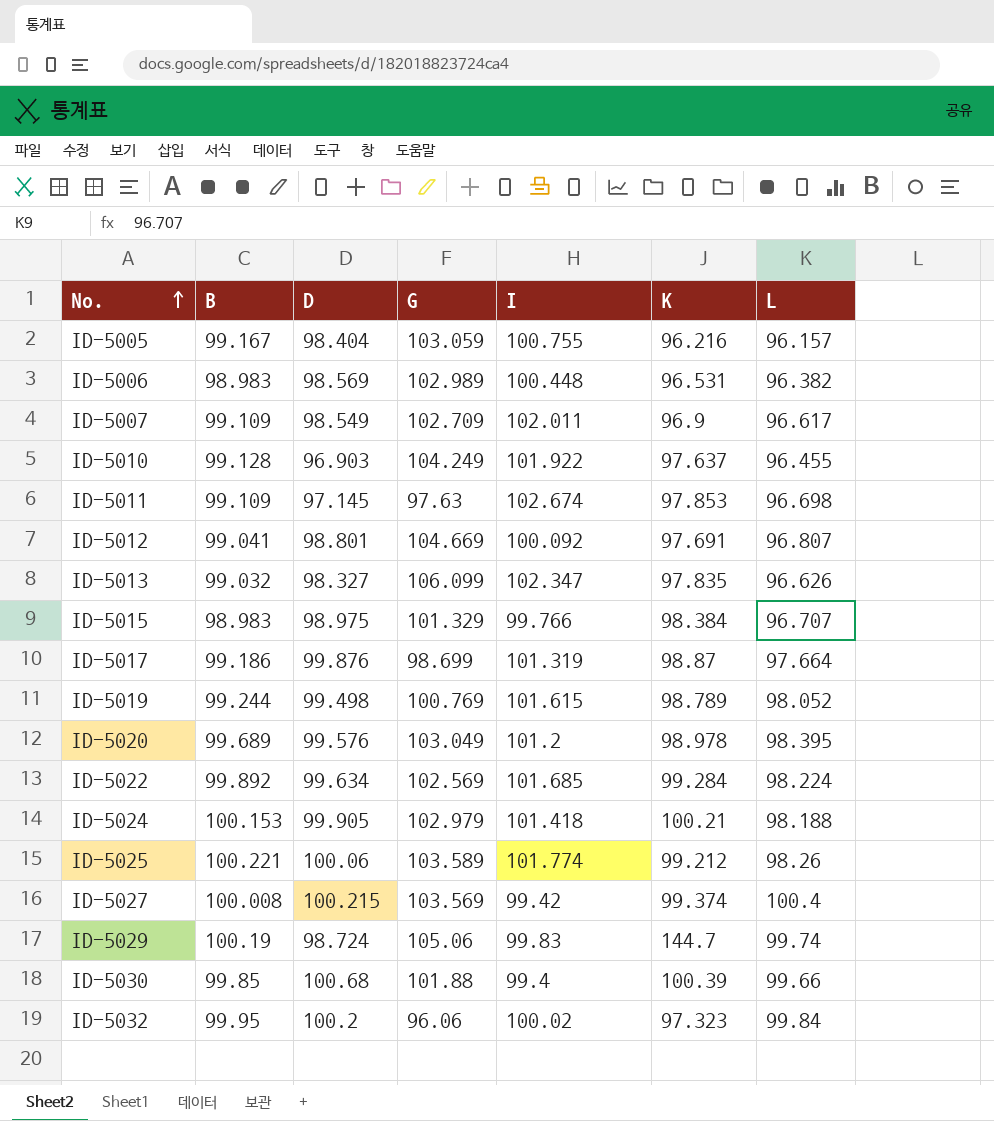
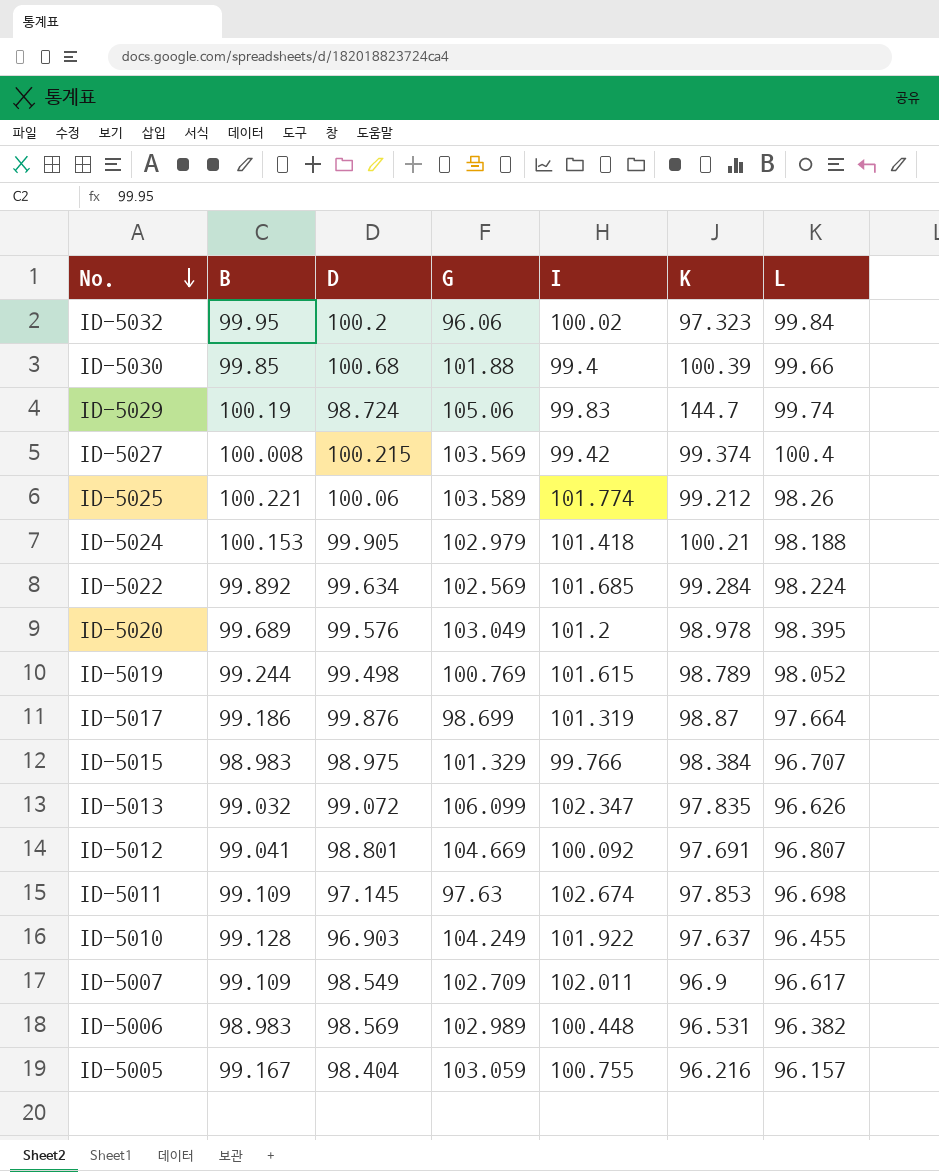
row order: No. ascending -> No. descending
ID-5013 | D: 98.327 -> 99.072

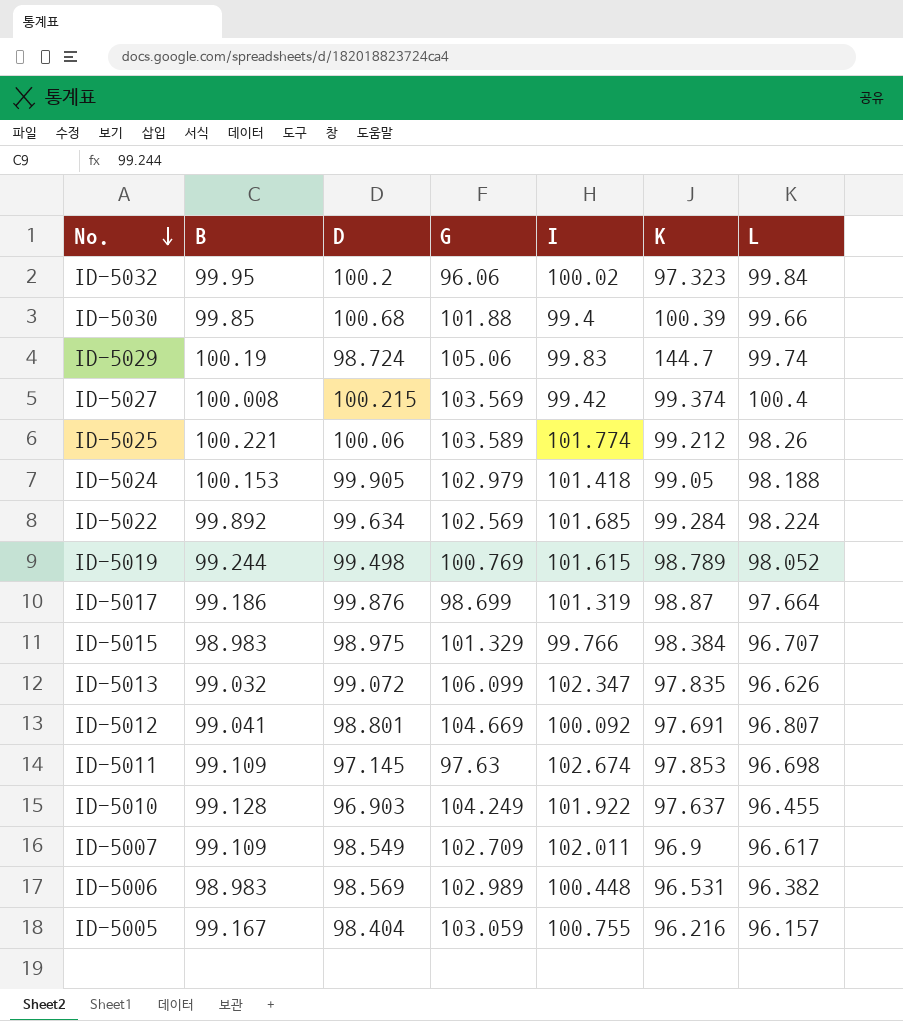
row ID-5020: 99.689 | 99.576 | 103.049 | 101.2 | 98.978 | 98.395 -> none
ID-5024 | K: 100.21 -> 99.05

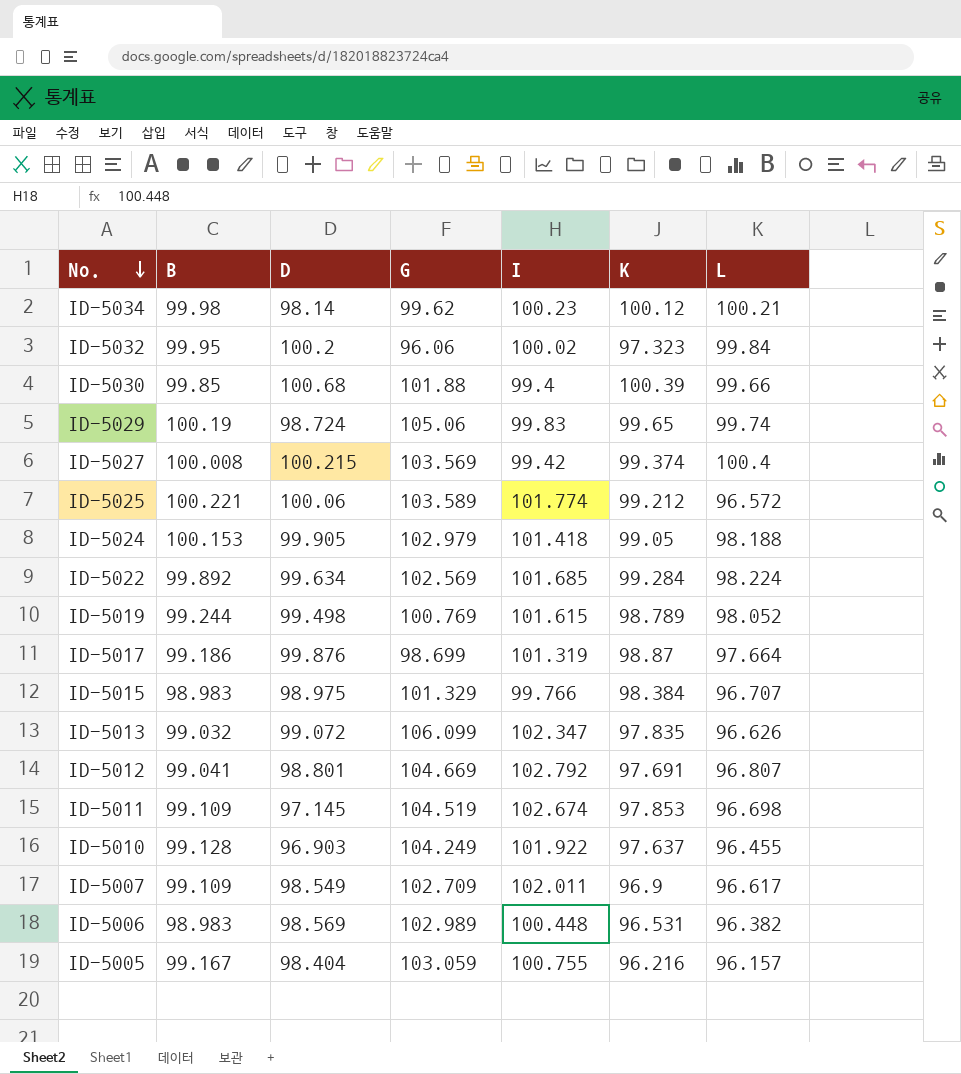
row ID-5034: none -> 99.98 | 98.14 | 99.62 | 100.23 | 100.12 | 100.21
ID-5029 | K: 144.7 -> 99.65
ID-5025 | L: 98.26 -> 96.572
ID-5012 | I: 100.092 -> 102.792
ID-5011 | G: 97.63 -> 104.519

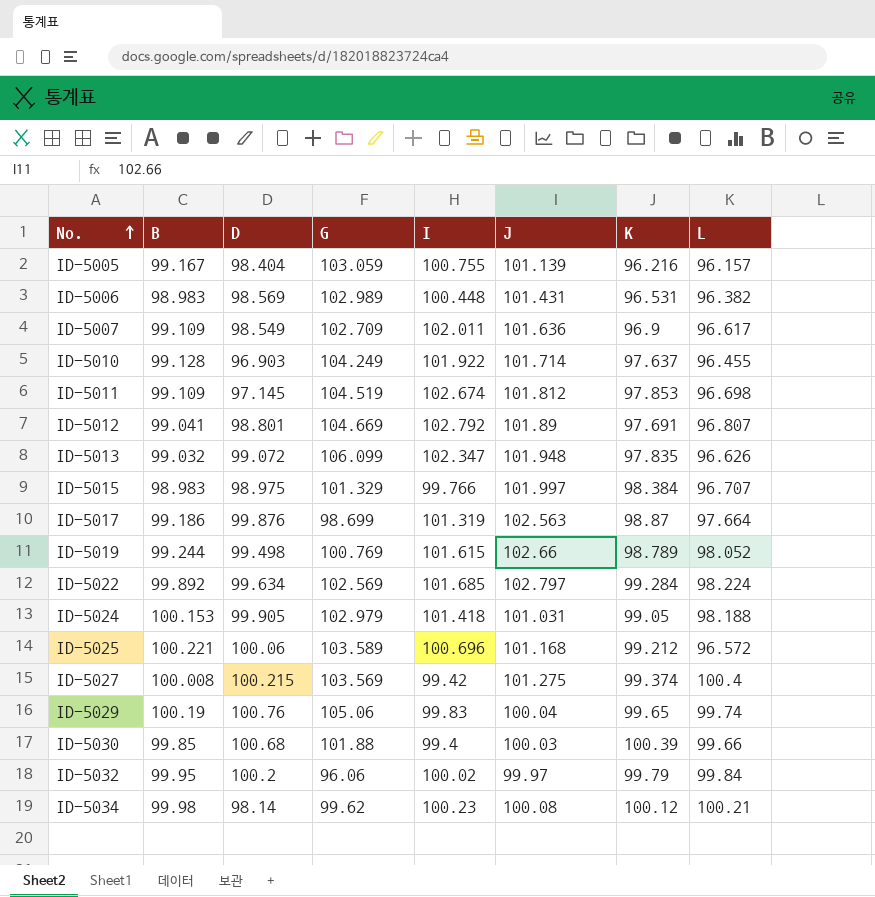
row order: No. descending -> No. ascending
column J | position: none -> 6
ID-5025 | I: 101.774 -> 100.696
ID-5029 | D: 98.724 -> 100.76
ID-5032 | K: 97.323 -> 99.79

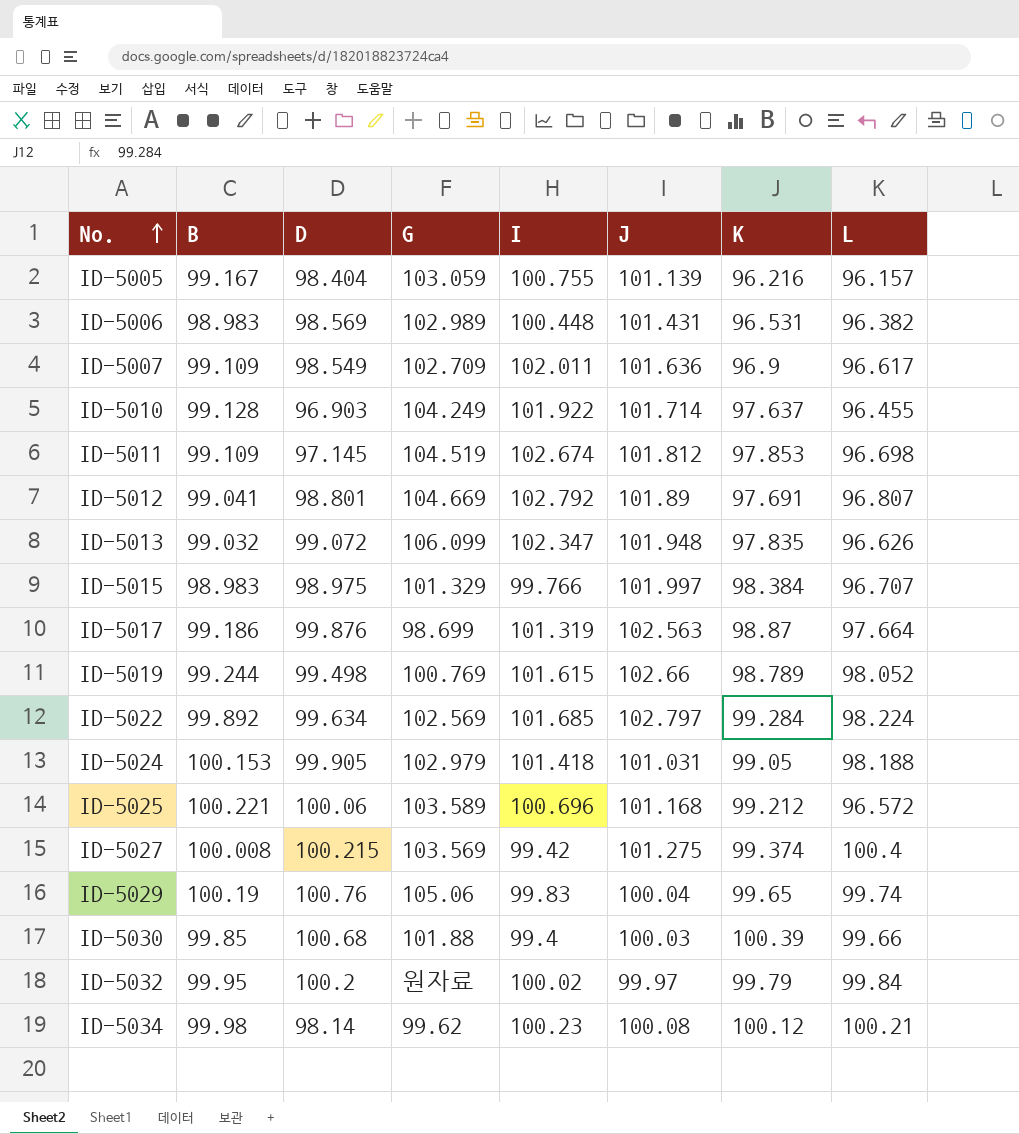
ID-5032 | G: 96.06 -> 원자료

